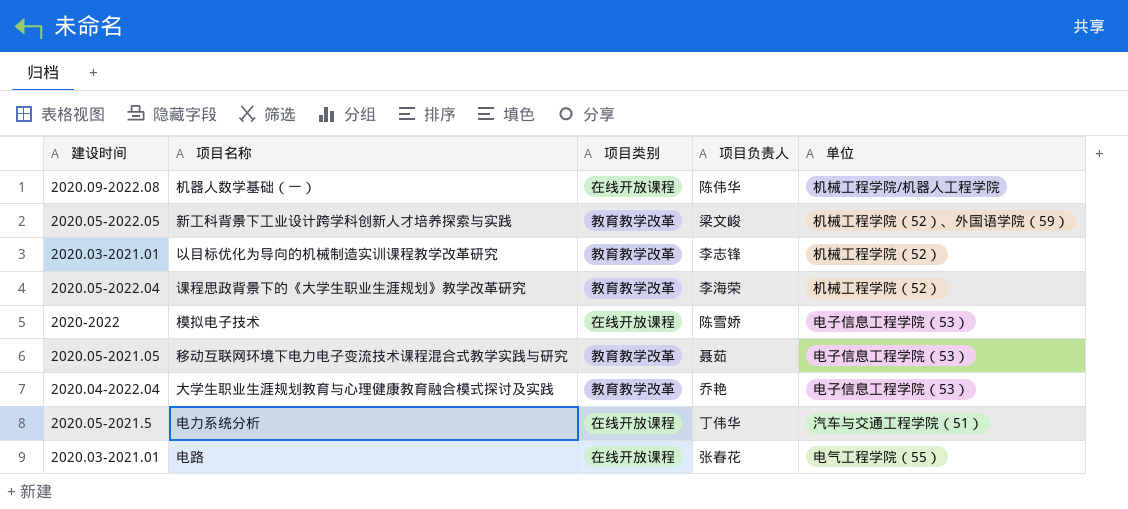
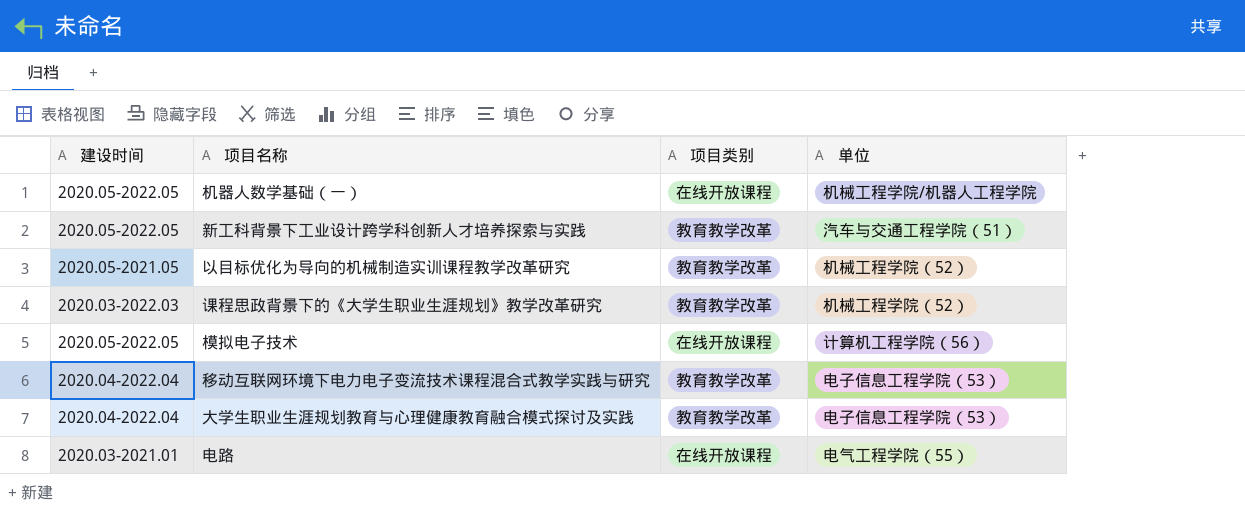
column 项目负责人 | position: 4 -> none
row 电力系统分析: 2020.05-2021.5 | 在线开放课程 | 丁伟华 | 汽车与交通工程学院（51） -> none
机器人数学基础（一） | 建设时间: 2020.09-2022.08 -> 2020.05-2022.05
新工科背景下工业设计跨学科创新人才培养探索与实践 | 单位: 机械工程学院（52）、外国语学院（59） -> 汽车与交通工程学院（51）
以目标优化为导向的机械制造实训课程教学改革研究 | 建设时间: 2020.03-2021.01 -> 2020.05-2021.05
课程思政背景下的《大学生职业生涯规划》教学改革研究 | 建设时间: 2020.05-2022.04 -> 2020.03-2022.03
模拟电子技术 | 建设时间: 2020-2022 -> 2020.05-2022.05
模拟电子技术 | 单位: 电子信息工程学院（53） -> 计算机工程学院（56）
移动互联网环境下电力电子变流技术课程混合式教学实践与研究 | 建设时间: 2020.05-2021.05 -> 2020.04-2022.04

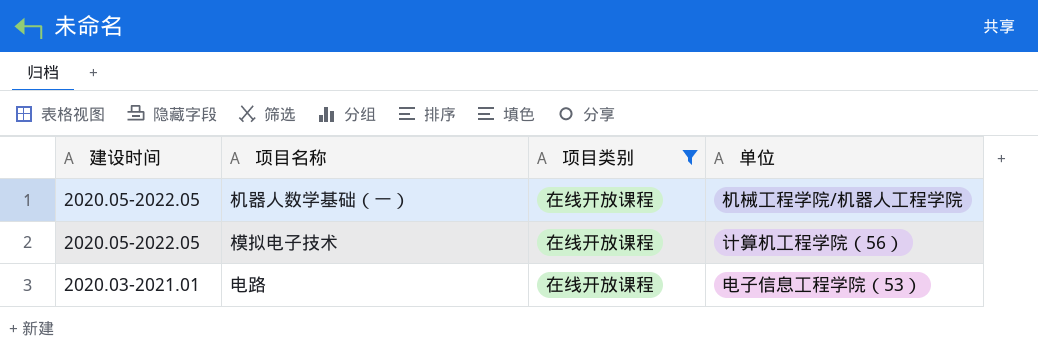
filter: none -> 项目类别 = 在线开放课程
电路 | 单位: 电气工程学院（55） -> 电子信息工程学院（53）

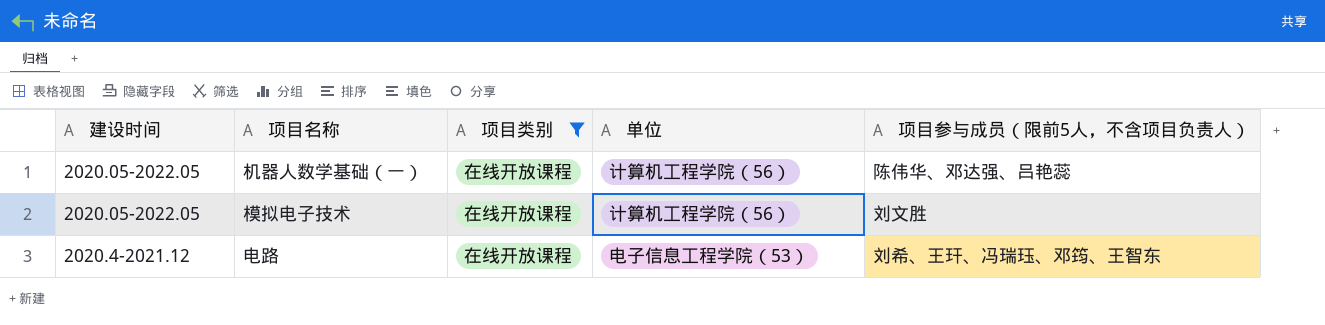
column 项目参与成员（限前5人，不含项目负责人） | position: none -> 5
机器人数学基础（一） | 单位: 机械工程学院/机器人工程学院 -> 计算机工程学院（56）
电路 | 建设时间: 2020.03-2021.01 -> 2020.4-2021.12

